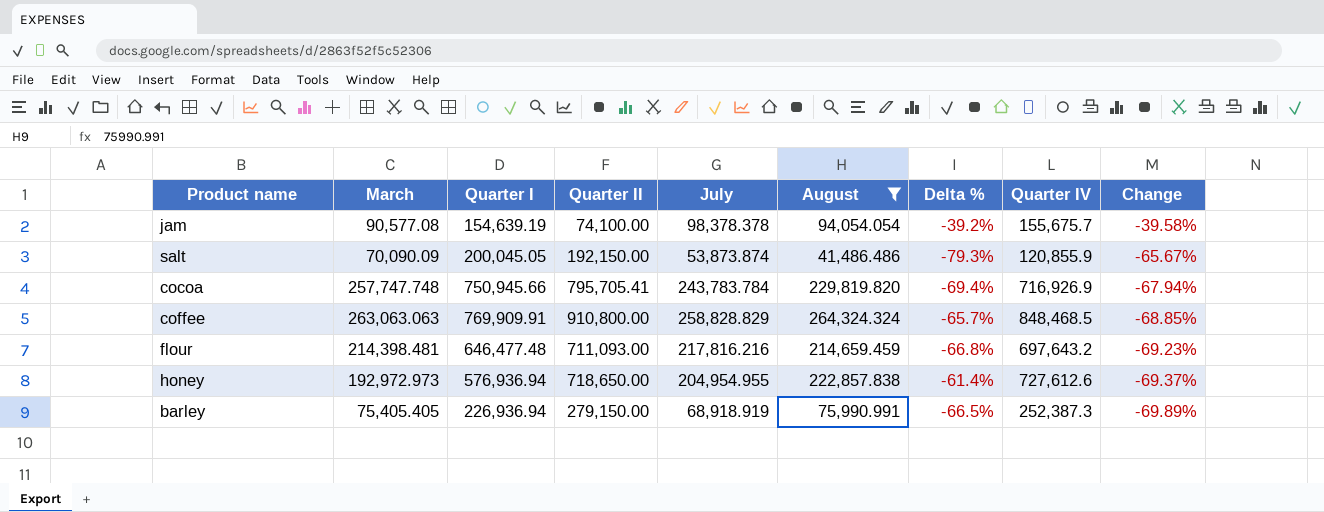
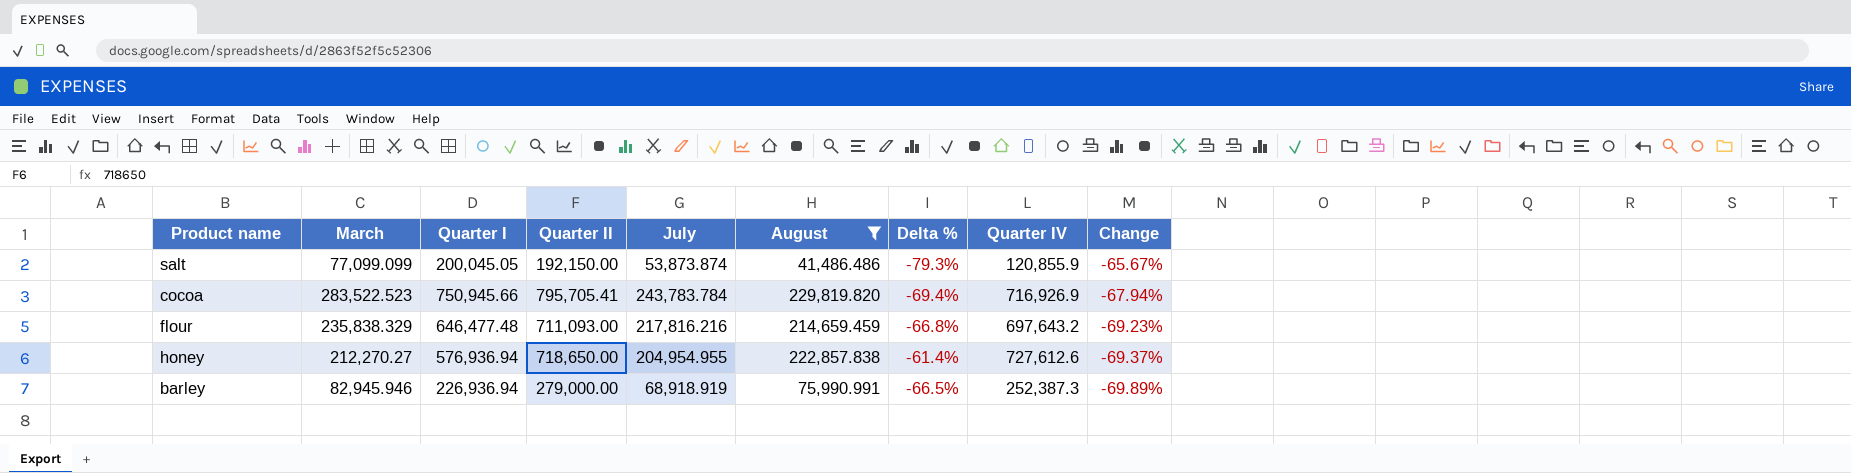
row jam: 90,577.08 | 154,639.19 | 74,100.00 | 98,378.378 | 94,054.054 | -39.2% | 155,675.7 | -39.58% -> none
row coffee: 263,063.063 | 769,909.91 | 910,800.00 | 258,828.829 | 264,324.324 | -65.7% | 848,468.5 | -68.85% -> none
salt | March: 70,090.09 -> 77,099.099
cocoa | March: 257,747.748 -> 283,522.523
flour | March: 214,398.481 -> 235,838.329
honey | March: 192,972.973 -> 212,270.27
barley | March: 75,405.405 -> 82,945.946
barley | Quarter II: 279,150.00 -> 279,000.00

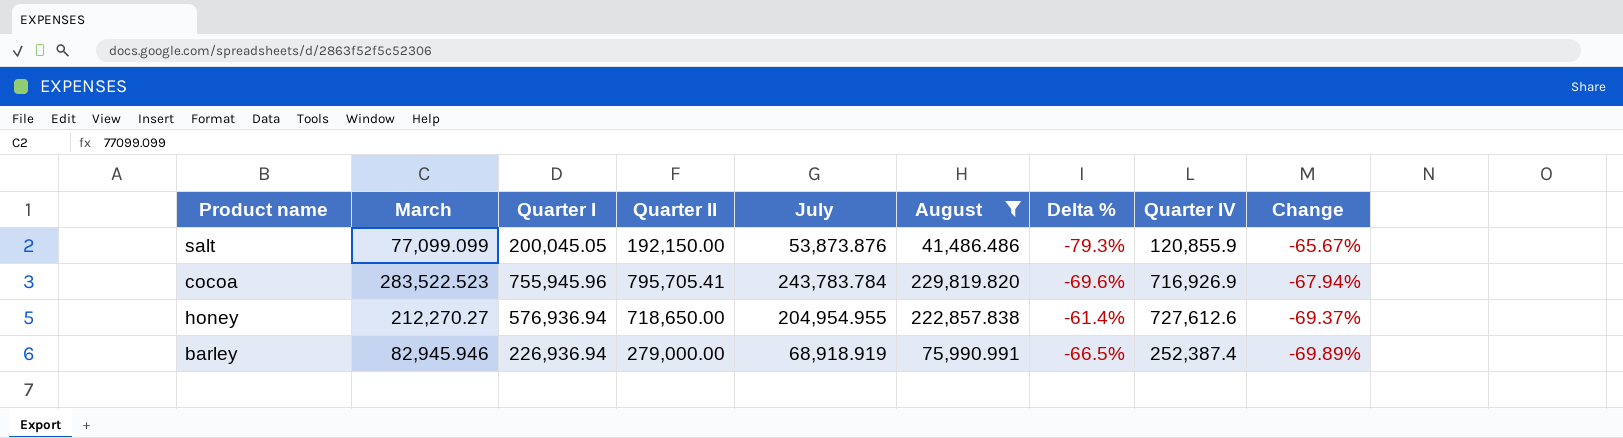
row flour: 235,838.329 | 646,477.48 | 711,093.00 | 217,816.216 | 214,659.459 | -66.8% | 697,643.2 | -69.23% -> none
salt | July: 53,873.874 -> 53,873.876
cocoa | Quarter I: 750,945.66 -> 755,945.96
cocoa | Delta %: -69.4% -> -69.6%
barley | Quarter IV: 252,387.3 -> 252,387.4

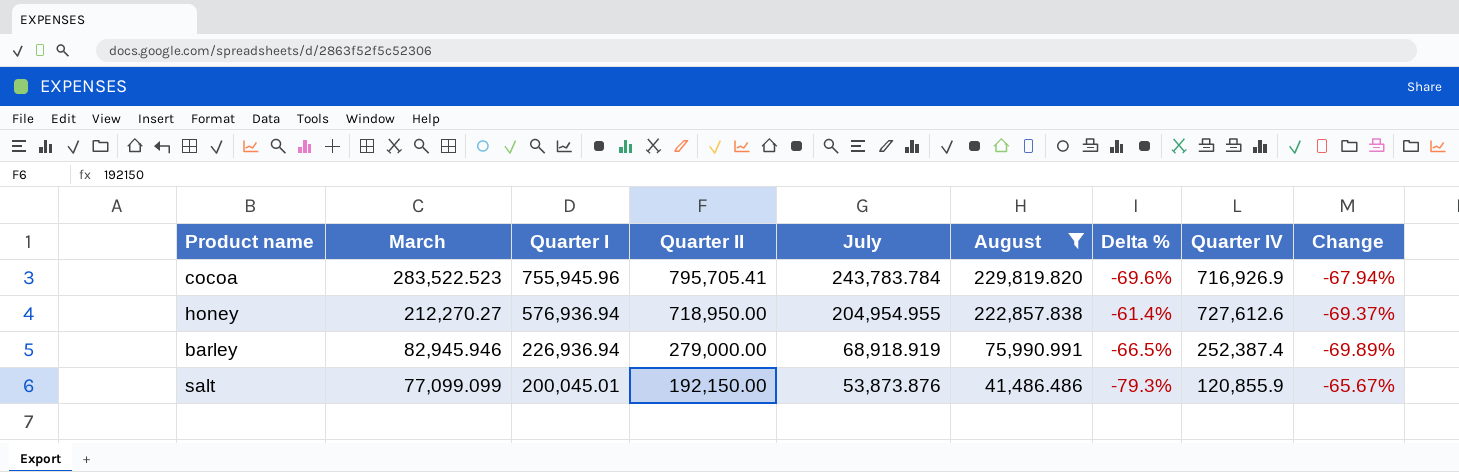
row order: Change descending -> March descending
honey | Quarter II: 718,650.00 -> 718,950.00
salt | Quarter I: 200,045.05 -> 200,045.01

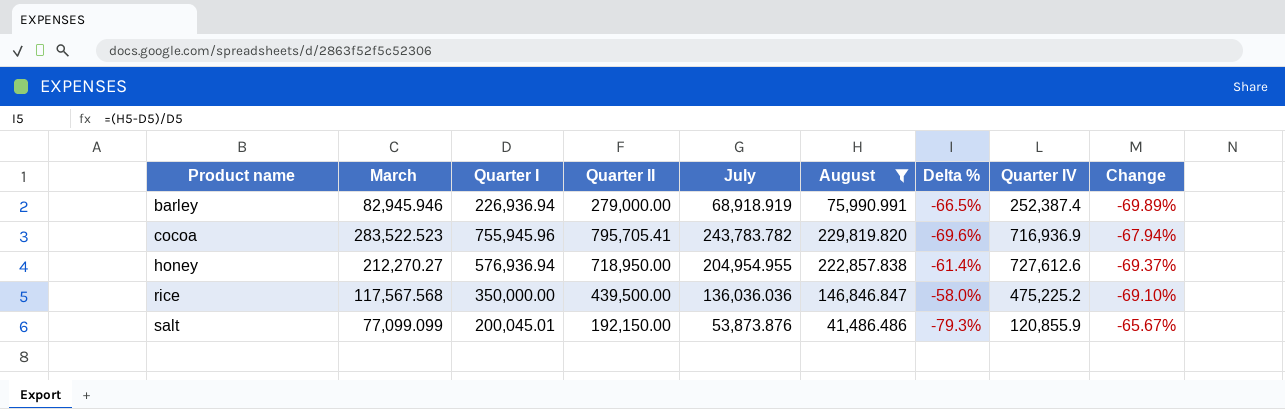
row order: March descending -> Product name ascending
cocoa | July: 243,783.784 -> 243,783.782
cocoa | Quarter IV: 716,926.9 -> 716,936.9
row rice: none -> 117,567.568 | 350,000.00 | 439,500.00 | 136,036.036 | 146,846.847 | -58.0% | 475,225.2 | -69.10%

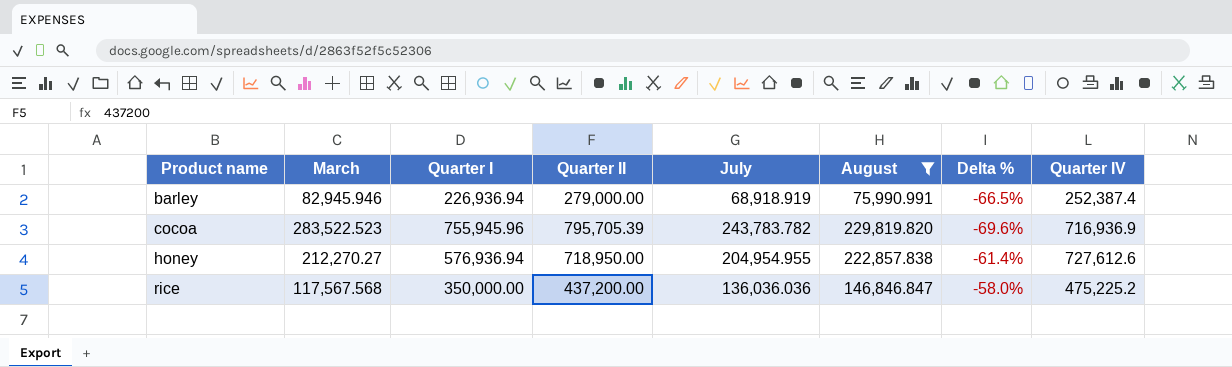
column Change | formula: ([August] - [Quarter IV]) / [Quarter IV] -> none
row salt: 77,099.099 | 200,045.01 | 192,150.00 | 53,873.876 | 41,486.486 | -79.3% | 120,855.9 | -65.67% -> none
cocoa | Quarter II: 795,705.41 -> 795,705.39
rice | Quarter II: 439,500.00 -> 437,200.00

